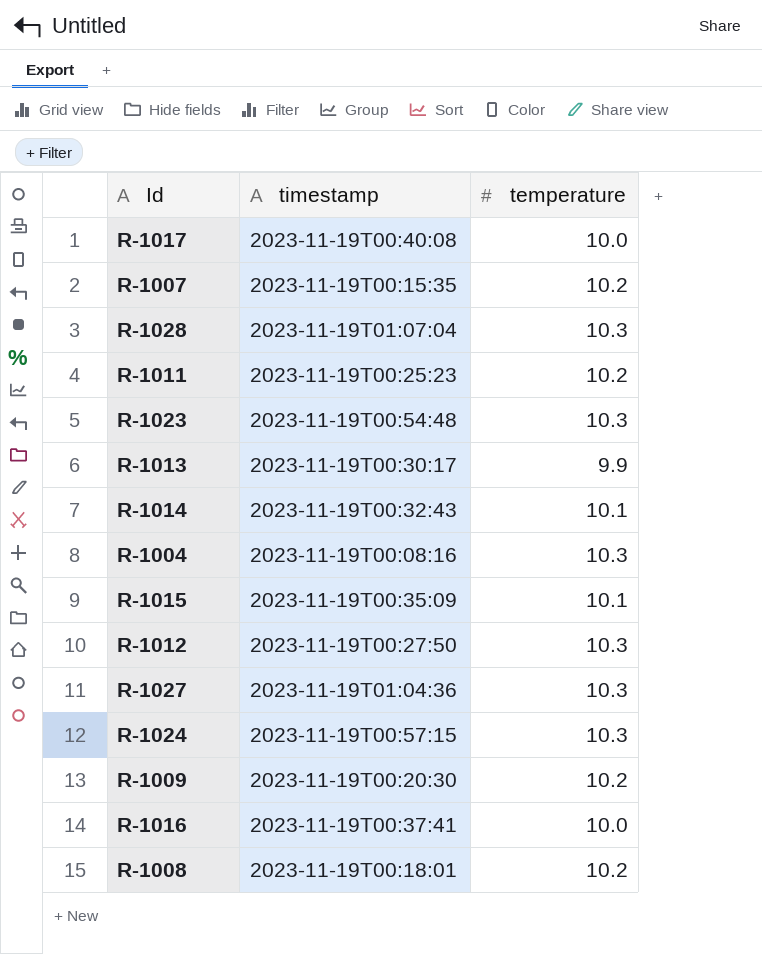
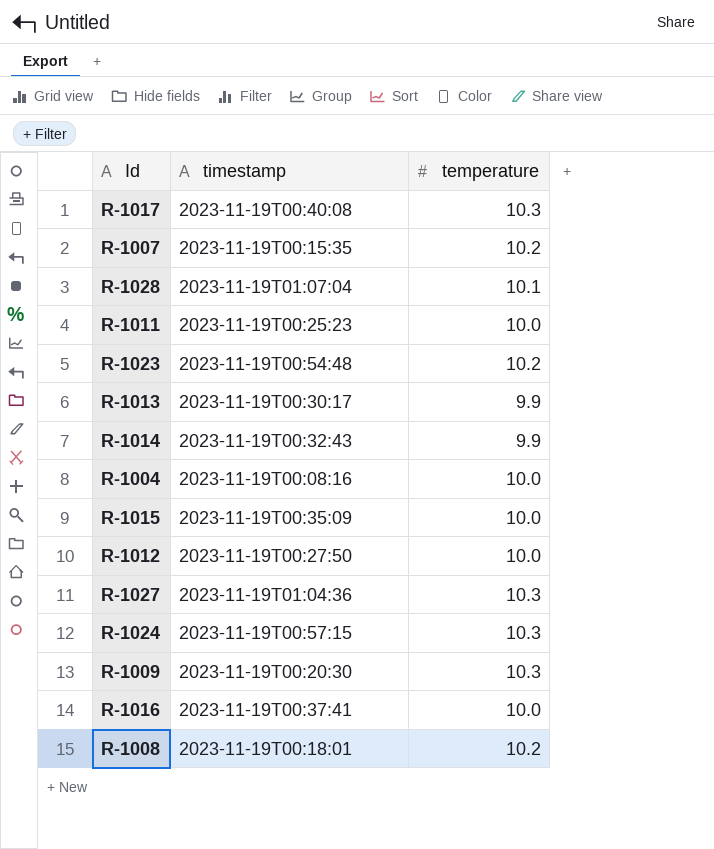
R-1017 | temperature: 10.0 -> 10.3
R-1028 | temperature: 10.3 -> 10.1
R-1011 | temperature: 10.2 -> 10.0
R-1023 | temperature: 10.3 -> 10.2
R-1014 | temperature: 10.1 -> 9.9
R-1004 | temperature: 10.3 -> 10.0
R-1015 | temperature: 10.1 -> 10.0
R-1012 | temperature: 10.3 -> 10.0
R-1009 | temperature: 10.2 -> 10.3

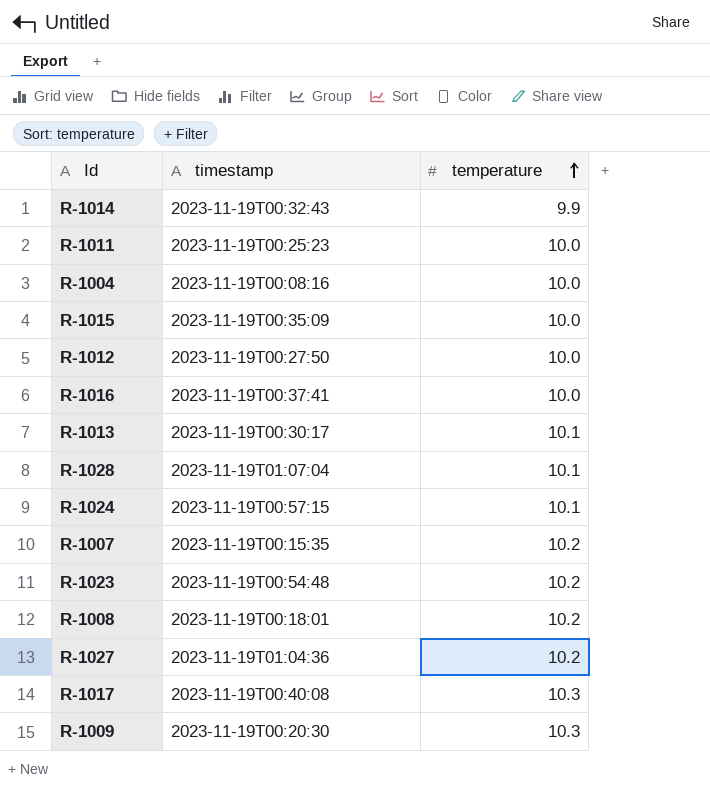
row order: none -> temperature ascending
R-1013 | temperature: 9.9 -> 10.1
R-1024 | temperature: 10.3 -> 10.1
R-1027 | temperature: 10.3 -> 10.2

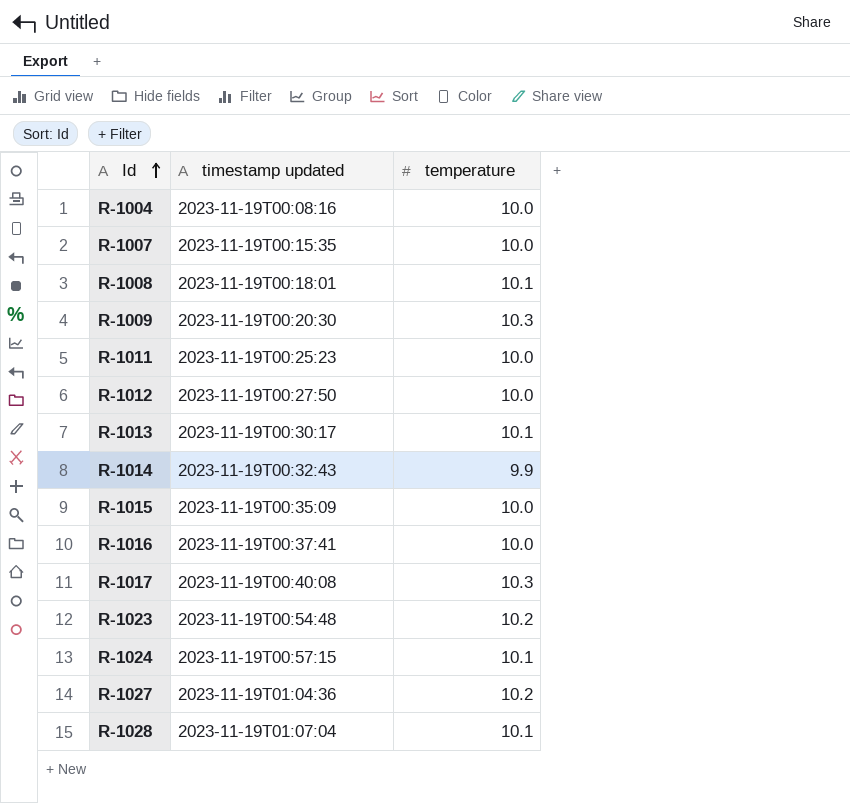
row order: temperature ascending -> Id ascending
column name: timestamp -> timestamp updated
R-1007 | temperature: 10.2 -> 10.0
R-1008 | temperature: 10.2 -> 10.1

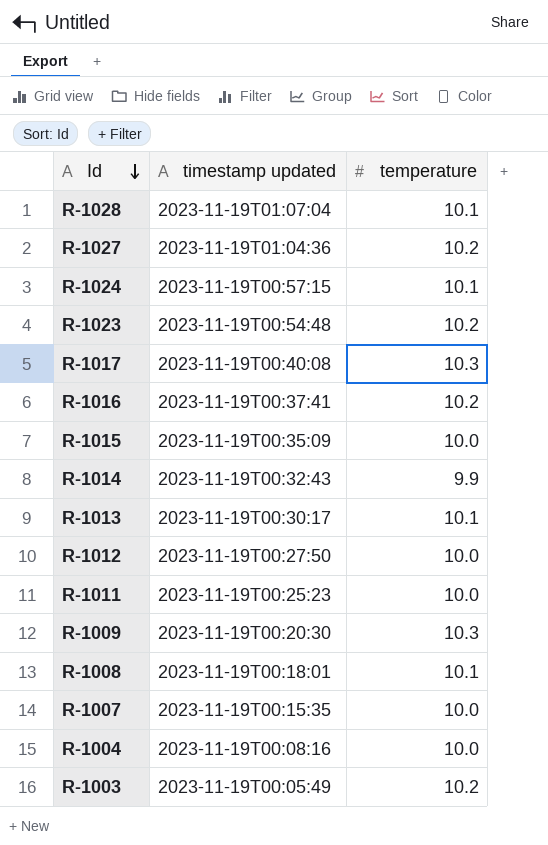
row order: Id ascending -> Id descending
R-1016 | temperature: 10.0 -> 10.2
row R-1003: none -> 2023-11-19T00:05:49 | 10.2

